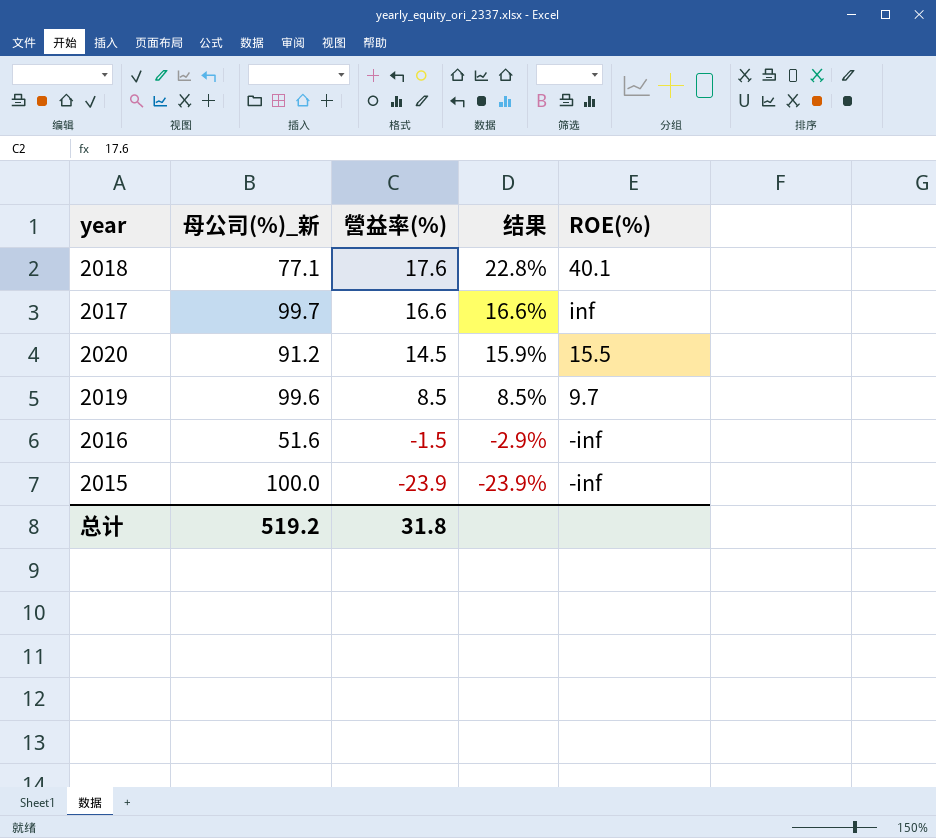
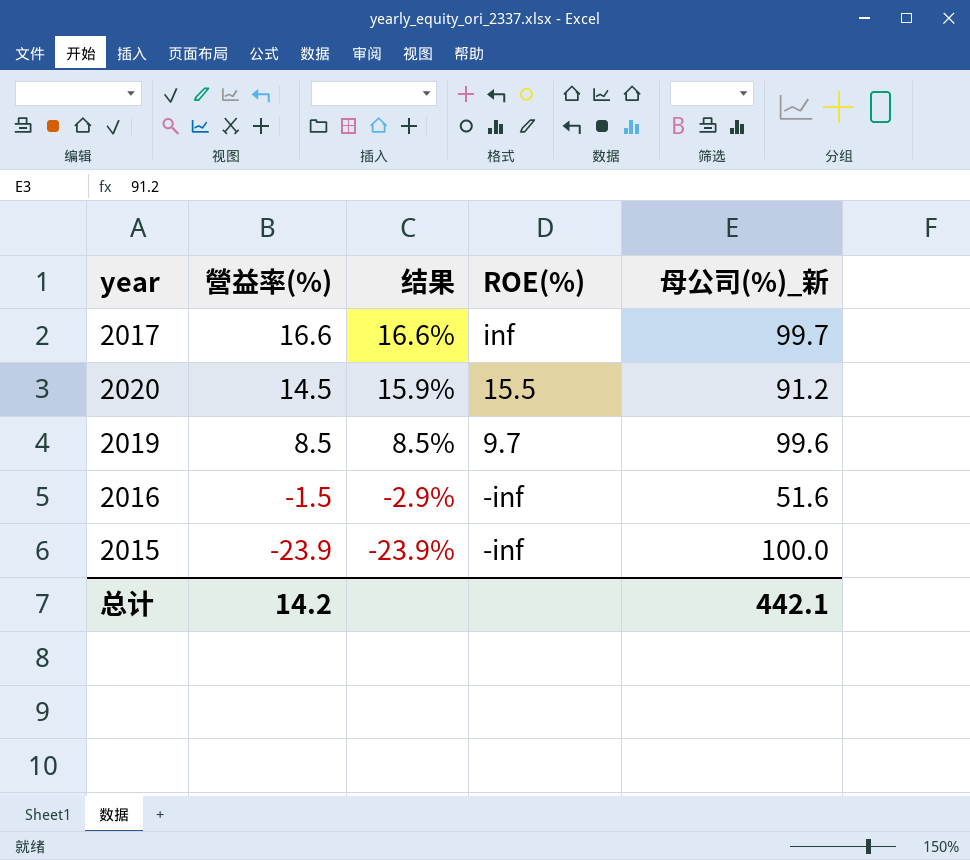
column 母公司(%)_新 | position: 2 -> 5
row 2018: 77.1 | 17.6 | 22.8% | 40.1 -> none
总计 | 營益率(%): 31.8 -> 14.2
总计 | 母公司(%)_新: 519.2 -> 442.1

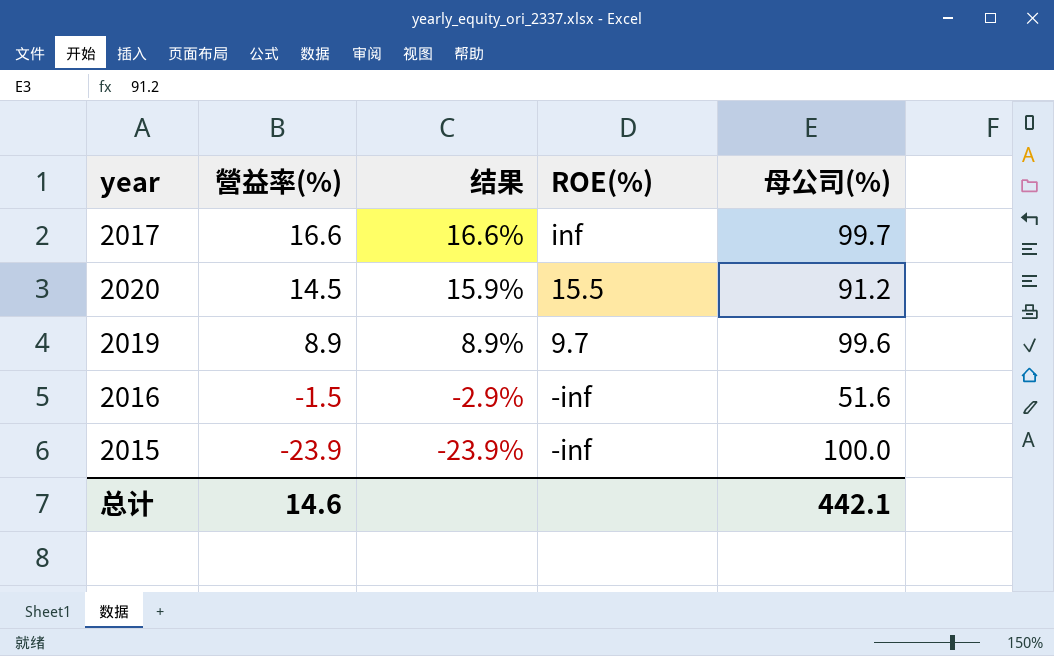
column name: 母公司(%)_新 -> 母公司(%)
2019 | 營益率(%): 8.5 -> 8.9
2019 | 结果: 8.5% -> 8.9%
总计 | 營益率(%): 14.2 -> 14.6

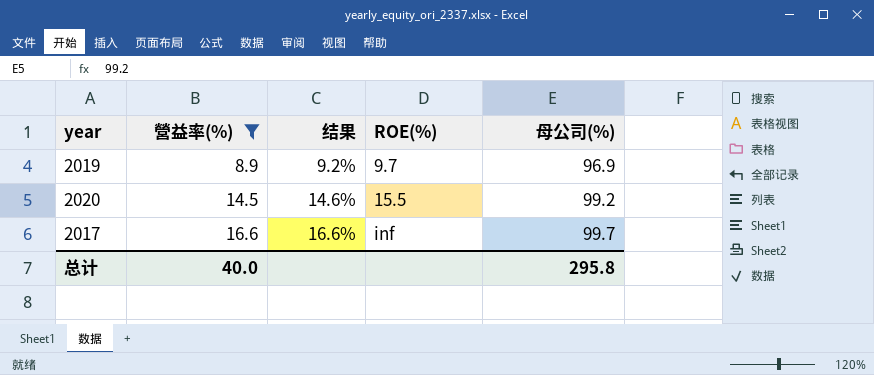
filter: none -> 營益率(%) >= 8.9
row order: 營益率(%) descending -> 營益率(%) ascending
2019 | 结果: 8.9% -> 9.2%
2019 | 母公司(%): 99.6 -> 96.9
2020 | 结果: 15.9% -> 14.6%
2020 | 母公司(%): 91.2 -> 99.2
总计 | 營益率(%): 14.6 -> 40.0
总计 | 母公司(%): 442.1 -> 295.8

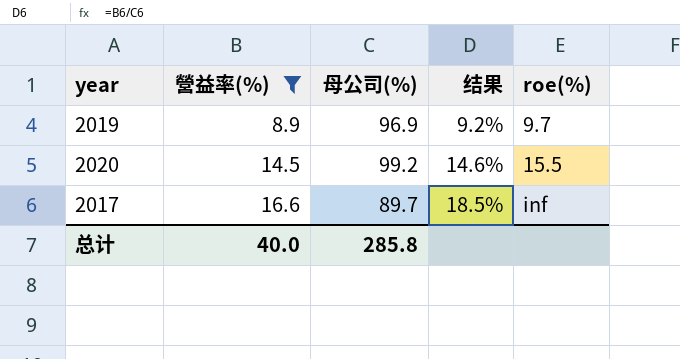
column 母公司(%) | position: 5 -> 3
column name: ROE(%) -> roe(%)
2017 | 母公司(%): 99.7 -> 89.7
2017 | 结果: 16.6% -> 18.5%
总计 | 母公司(%): 295.8 -> 285.8

